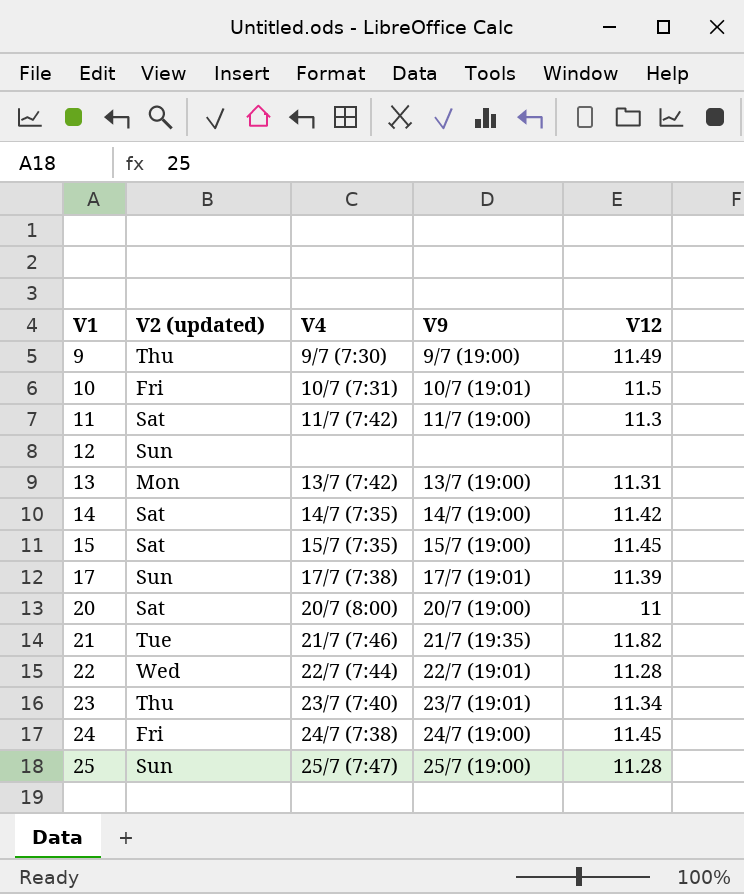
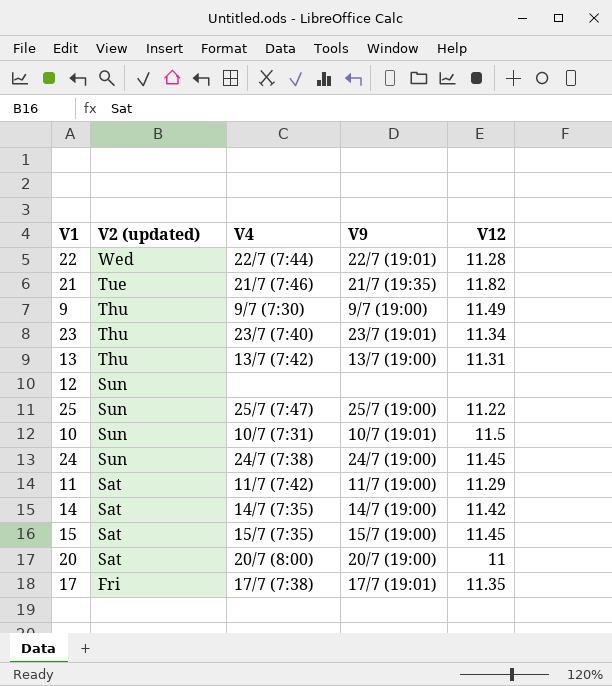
row order: V1 ascending -> V2 (updated) descending
13 | V2 (updated): Mon -> Thu
25 | V12: 11.28 -> 11.22
10 | V2 (updated): Fri -> Sun
24 | V2 (updated): Fri -> Sun
11 | V12: 11.3 -> 11.29
17 | V2 (updated): Sun -> Fri
17 | V12: 11.39 -> 11.35

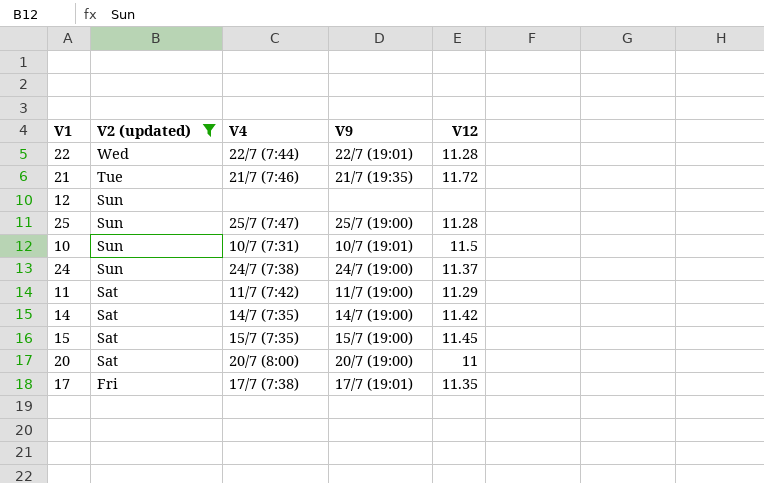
filter: none -> V2 (updated) != Thu
21 | V12: 11.82 -> 11.72
25 | V12: 11.22 -> 11.28
24 | V12: 11.45 -> 11.37

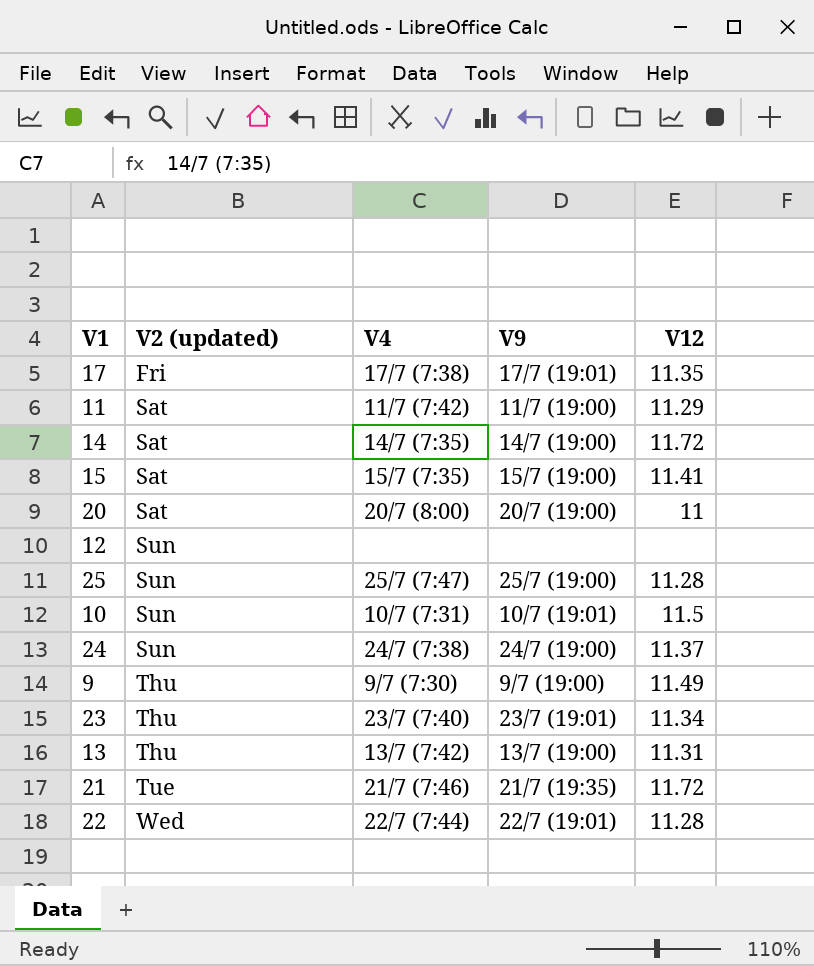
filter: V2 (updated) != Thu -> none
row order: V2 (updated) descending -> V2 (updated) ascending
14 | V12: 11.42 -> 11.72
15 | V12: 11.45 -> 11.41

